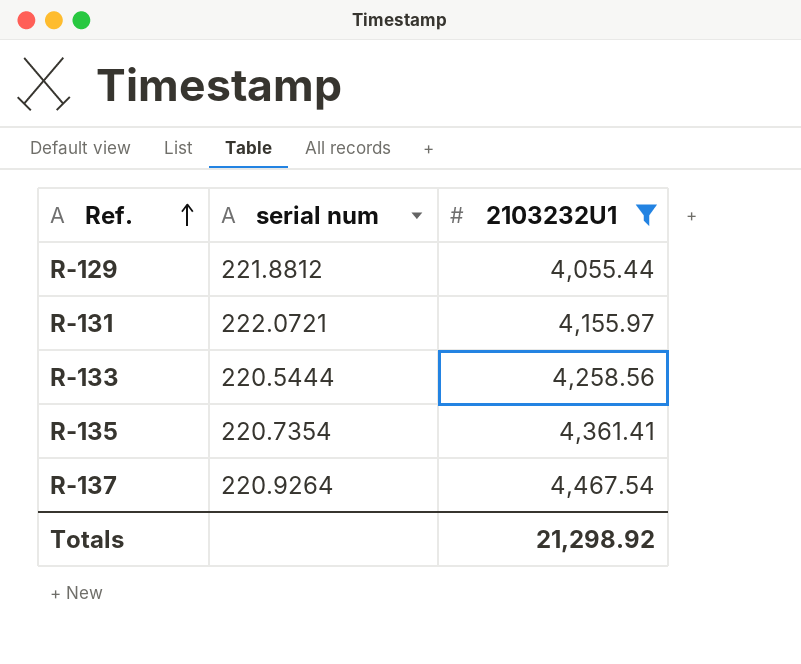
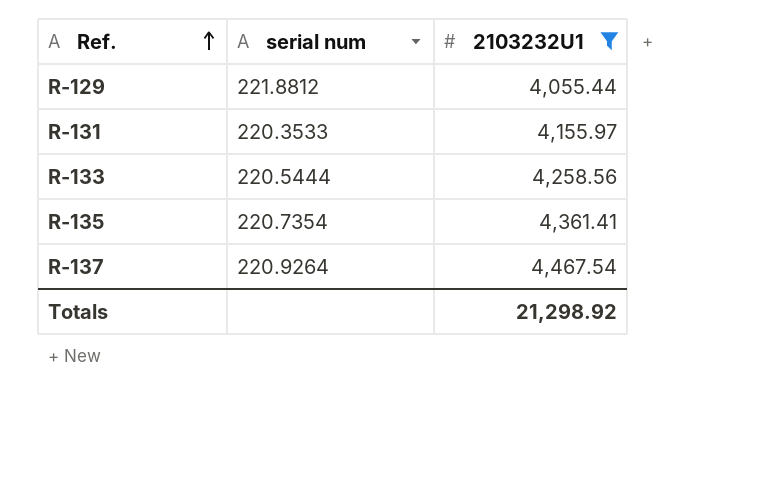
R-131 | serial num: 222.0721 -> 220.3533

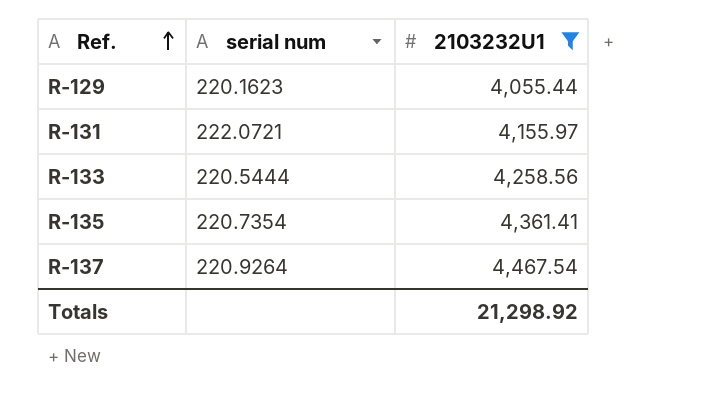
R-129 | serial num: 221.8812 -> 220.1623
R-131 | serial num: 220.3533 -> 222.0721

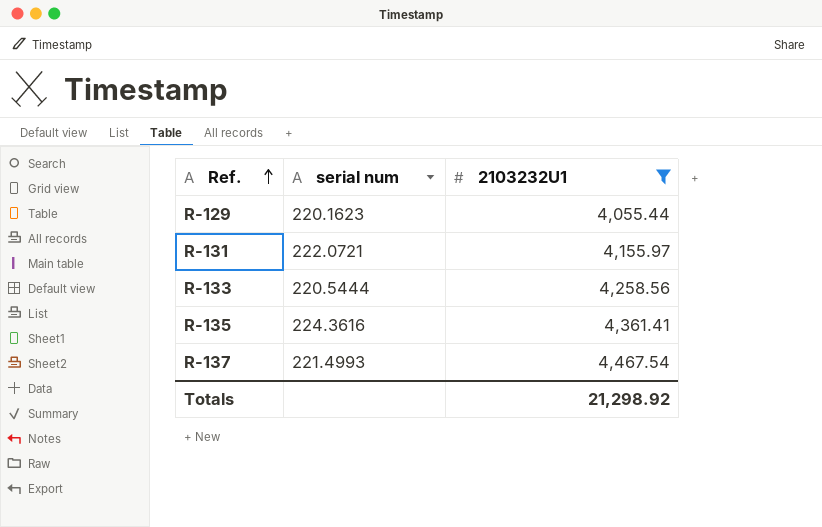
R-135 | serial num: 220.7354 -> 224.3616
R-137 | serial num: 220.9264 -> 221.4993

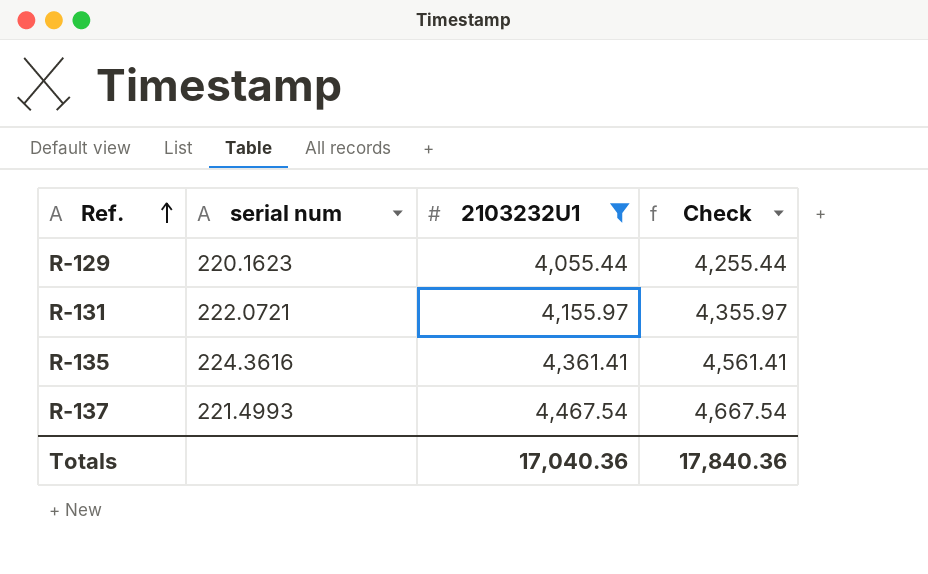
column Check | formula: none -> [2103232U1] + 200
row R-133: 220.5444 | 4,258.56 -> none
Totals | 2103232U1: 21,298.92 -> 17,040.36

